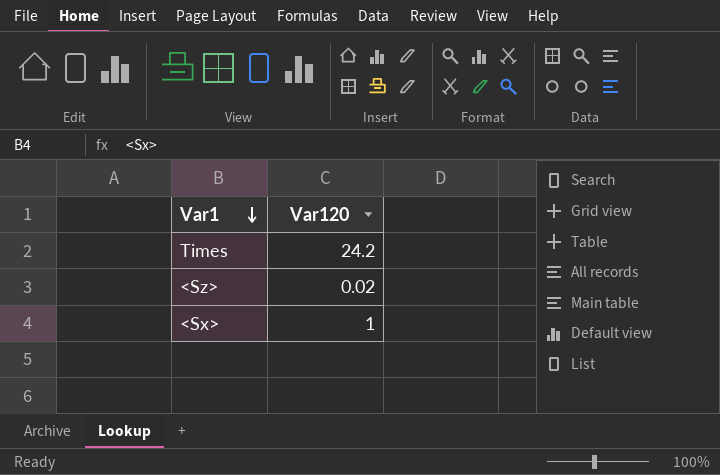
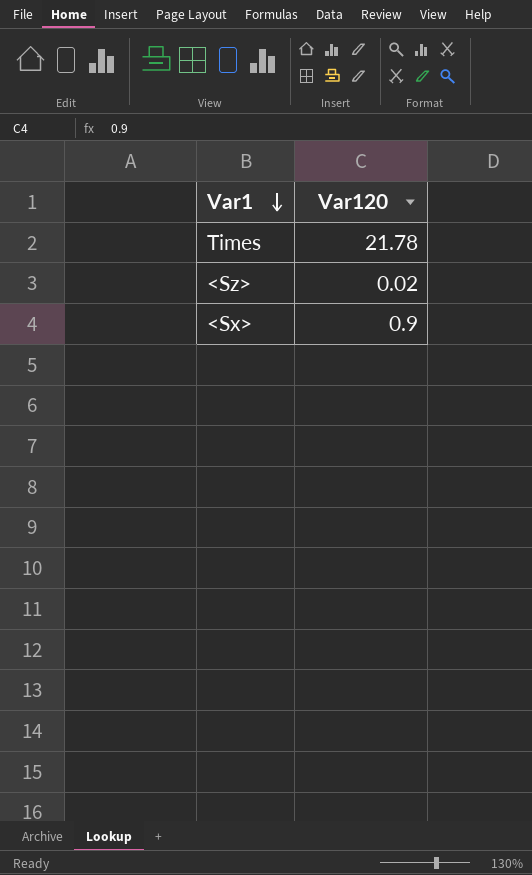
Times | Var120: 24.2 -> 21.78
<Sx> | Var120: 1 -> 0.9

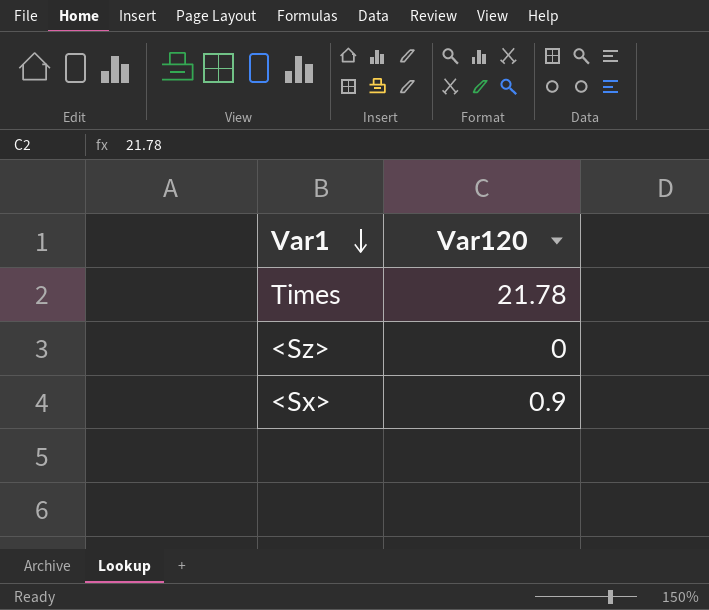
<Sz> | Var120: 0.02 -> 0

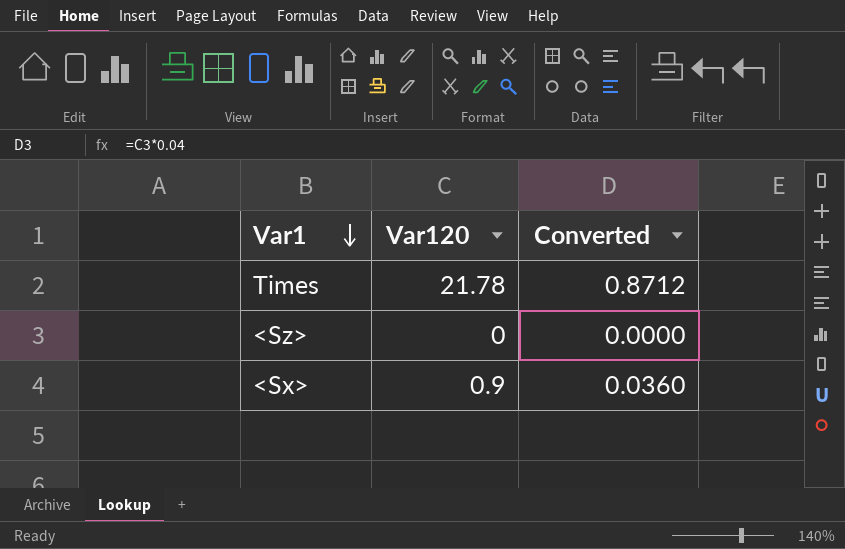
column Converted | formula: none -> [Var120] * 0.04

